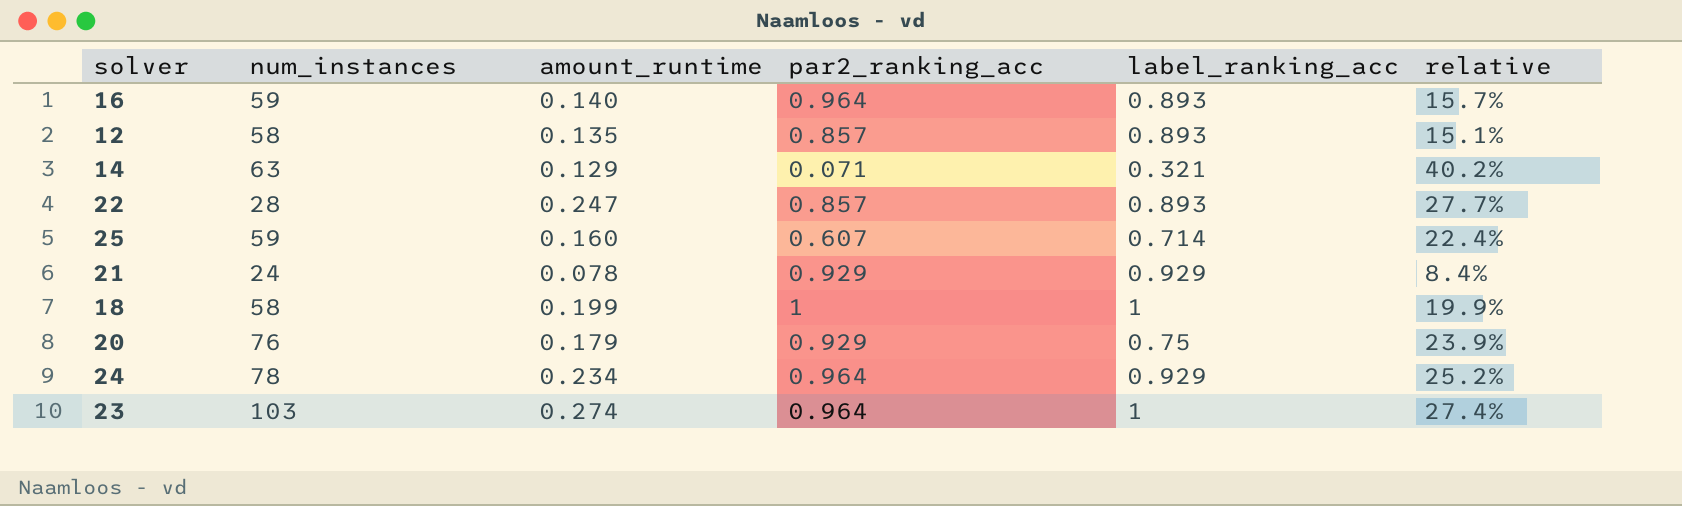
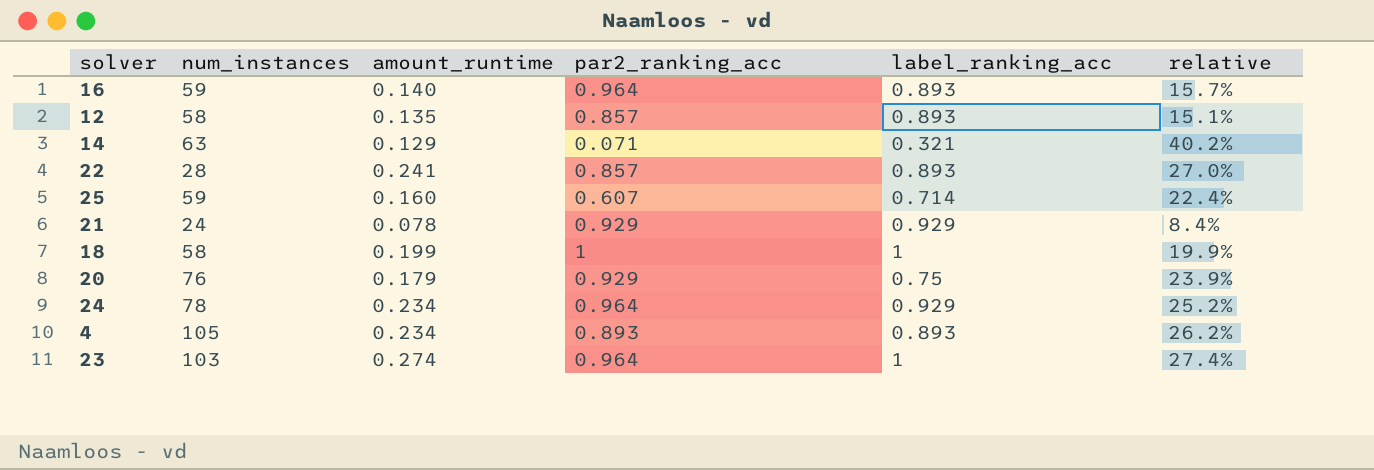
22 | amount_runtime: 0.247 -> 0.241
22 | relative: 27.7% -> 27.0%
row 4: none -> 105 | 0.234 | 0.893 | 0.893 | 26.2%

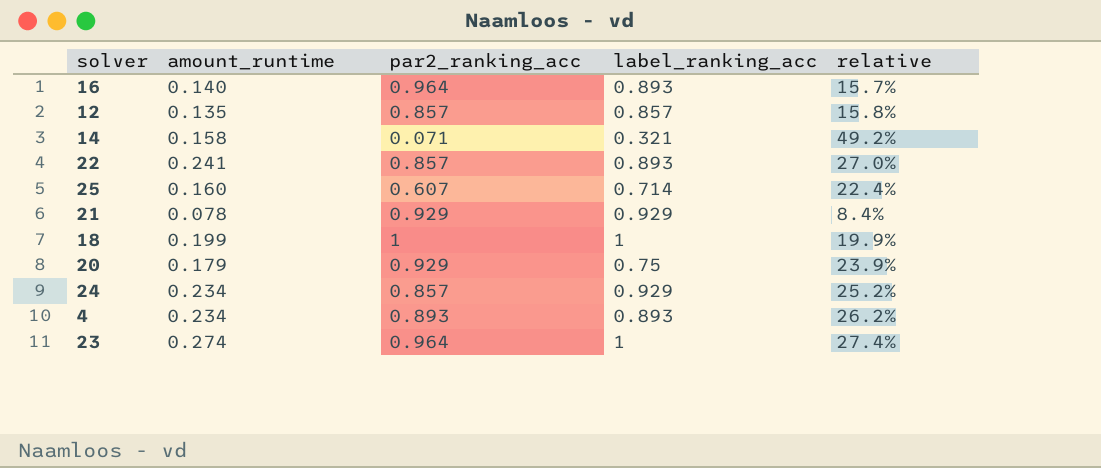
column num_instances | position: 2 -> none
12 | label_ranking_acc: 0.893 -> 0.857
12 | relative: 15.1% -> 15.8%
14 | amount_runtime: 0.129 -> 0.158
14 | relative: 40.2% -> 49.2%
24 | par2_ranking_acc: 0.964 -> 0.857

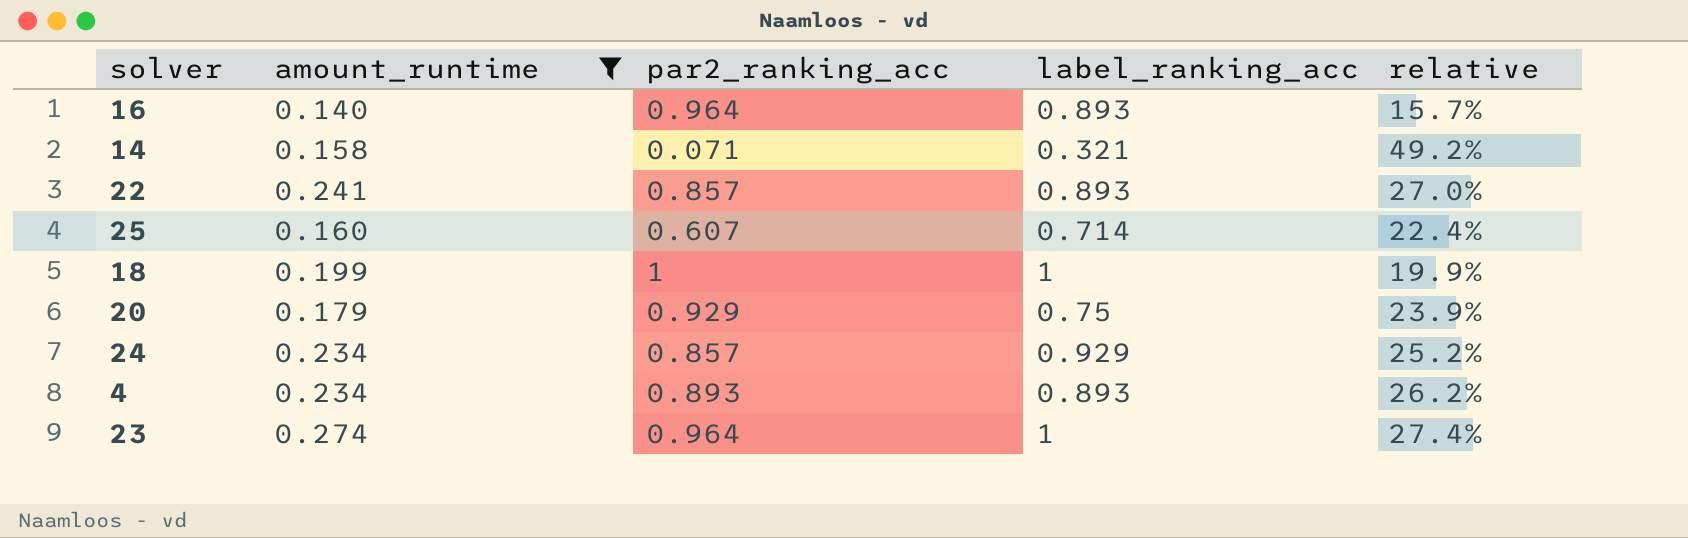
filter: none -> amount_runtime >= 0.140

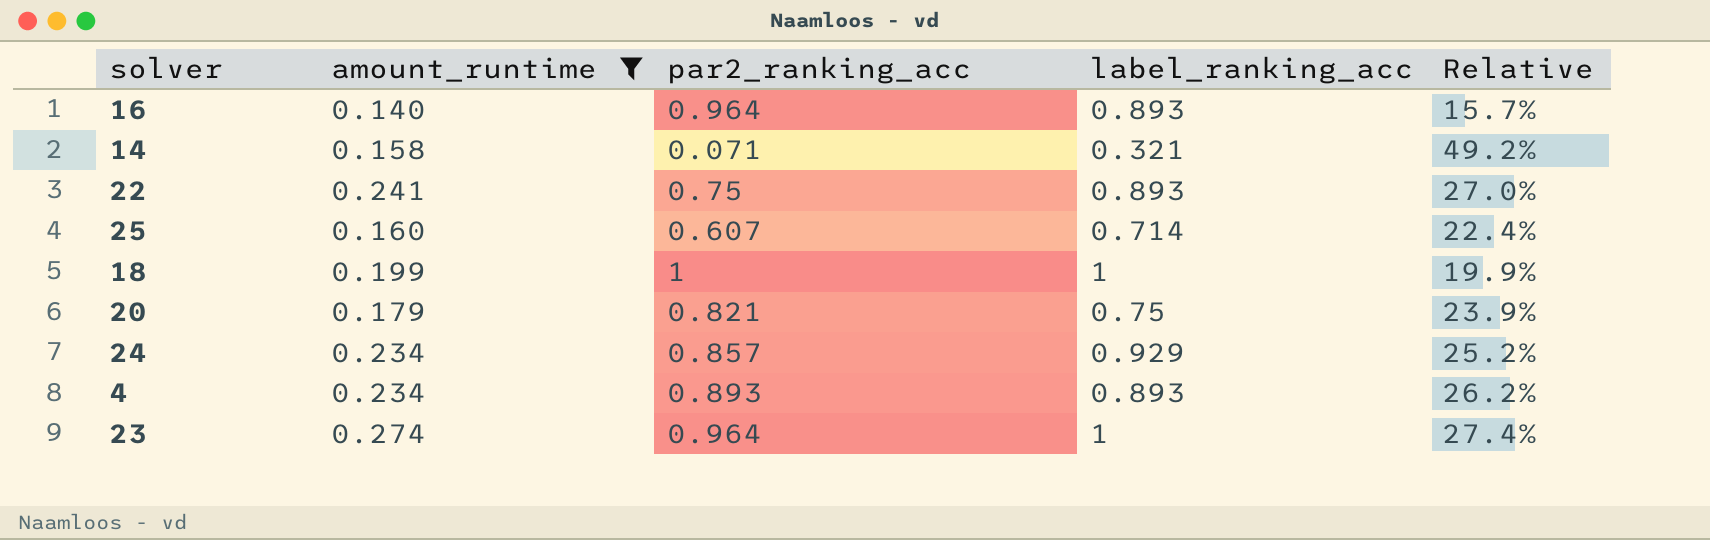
column name: relative -> Relative
22 | par2_ranking_acc: 0.857 -> 0.75
20 | par2_ranking_acc: 0.929 -> 0.821

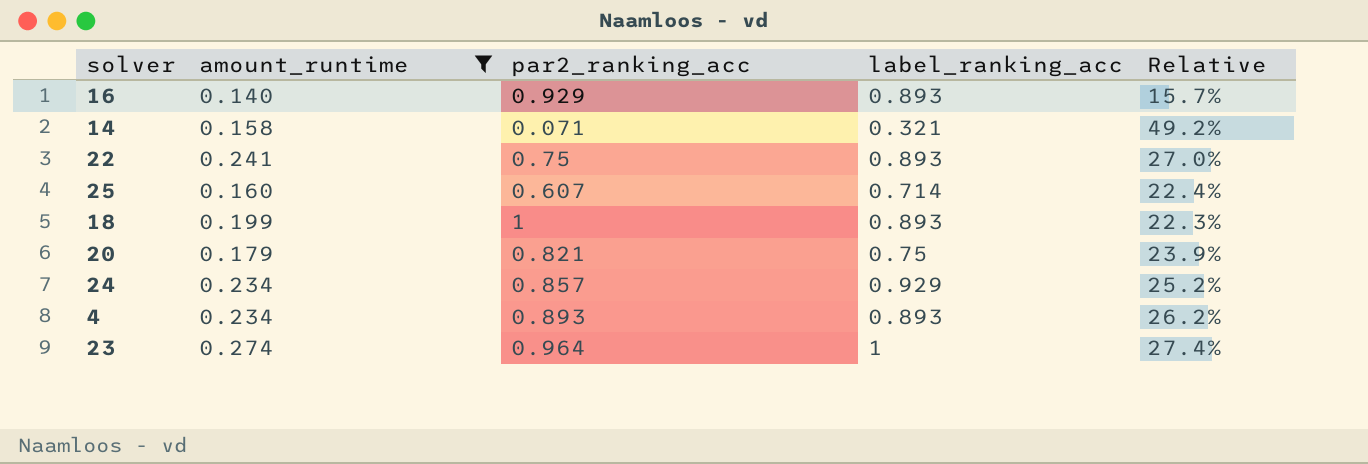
16 | par2_ranking_acc: 0.964 -> 0.929
18 | label_ranking_acc: 1 -> 0.893
18 | Relative: 19.9% -> 22.3%

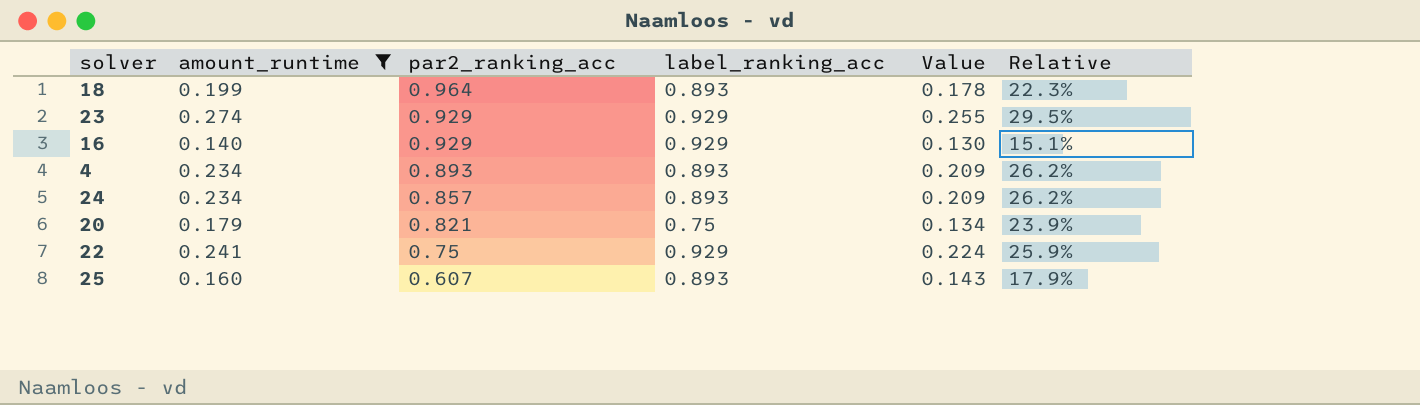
row order: none -> par2_ranking_acc descending
column Value | formula: none -> [amount_runtime] * [label_ranking_acc]
row 14: 0.158 | 0.071 | 0.321 | 49.2% -> none
18 | par2_ranking_acc: 1 -> 0.964
23 | par2_ranking_acc: 0.964 -> 0.929
23 | label_ranking_acc: 1 -> 0.929
23 | Relative: 27.4% -> 29.5%
16 | label_ranking_acc: 0.893 -> 0.929
16 | Relative: 15.7% -> 15.1%
24 | label_ranking_acc: 0.929 -> 0.893
24 | Relative: 25.2% -> 26.2%
22 | label_ranking_acc: 0.893 -> 0.929
22 | Relative: 27.0% -> 25.9%
25 | label_ranking_acc: 0.714 -> 0.893
25 | Relative: 22.4% -> 17.9%

